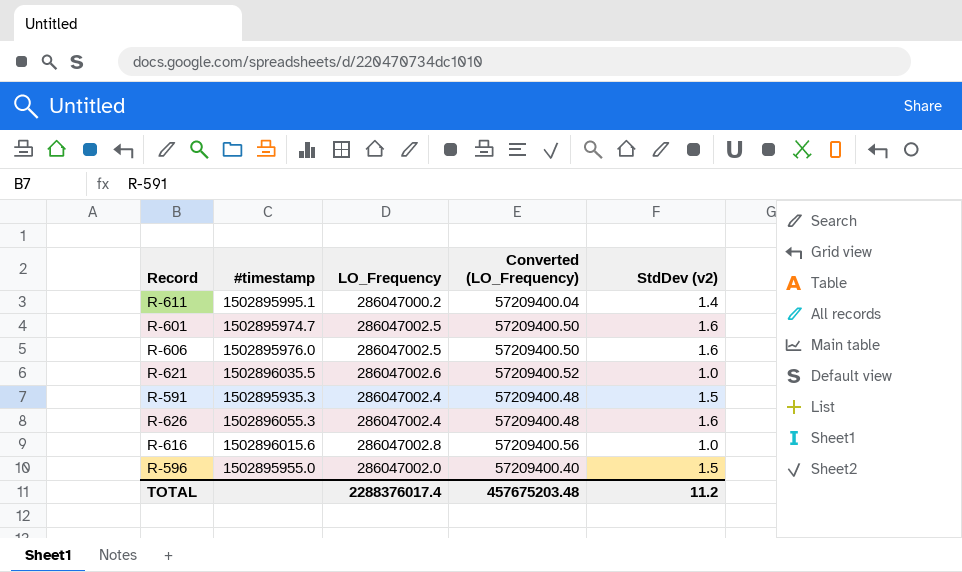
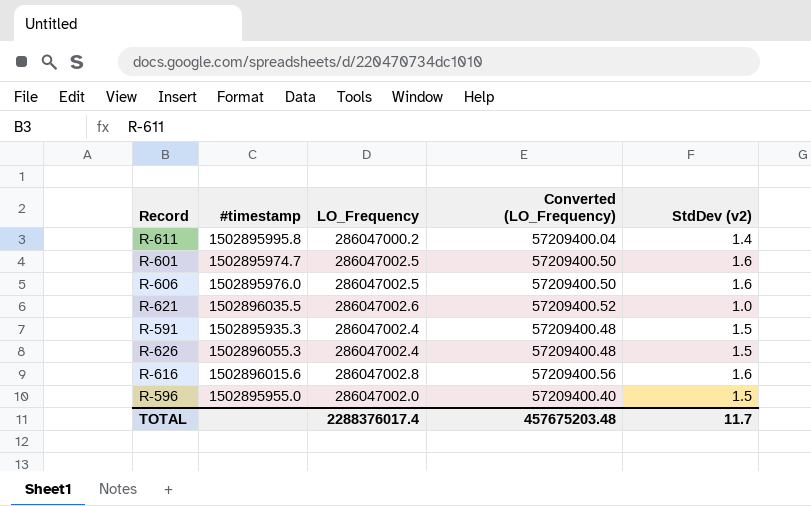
R-611 | #timestamp: 1502895995.1 -> 1502895995.8
R-626 | StdDev (v2): 1.6 -> 1.5
R-616 | StdDev (v2): 1.0 -> 1.6
TOTAL | StdDev (v2): 11.2 -> 11.7

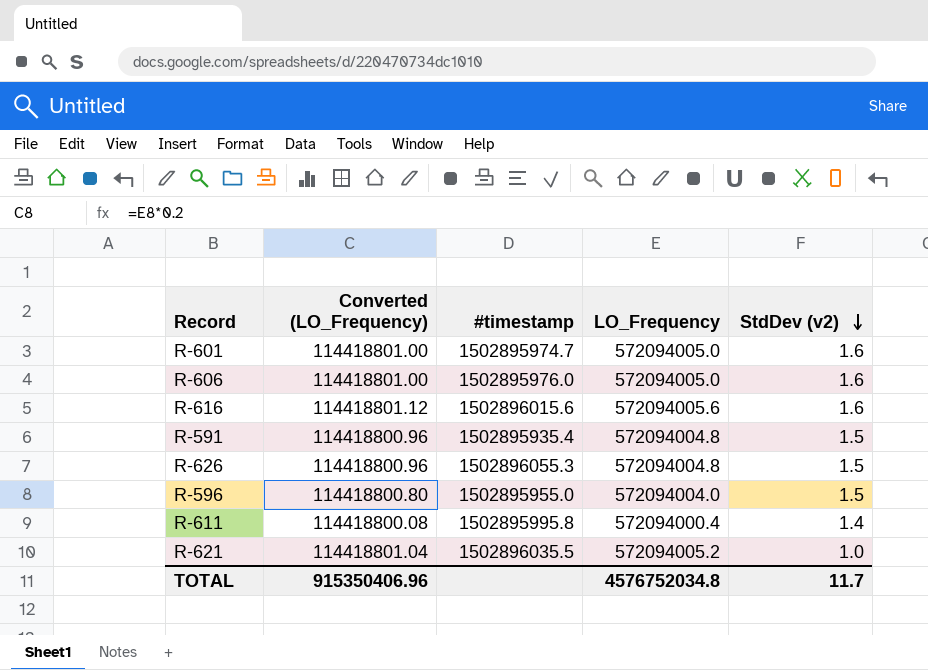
row order: none -> StdDev (v2) descending
column Converted (LO_Frequency) | position: 4 -> 2
R-601 | Converted (LO_Frequency): 57209400.50 -> 114418801.00
R-601 | LO_Frequency: 286047002.5 -> 572094005.0
R-606 | Converted (LO_Frequency): 57209400.50 -> 114418801.00
R-606 | LO_Frequency: 286047002.5 -> 572094005.0
R-616 | Converted (LO_Frequency): 57209400.56 -> 114418801.12
R-616 | LO_Frequency: 286047002.8 -> 572094005.6
R-591 | Converted (LO_Frequency): 57209400.48 -> 114418800.96
R-591 | #timestamp: 1502895935.3 -> 1502895935.4
R-591 | LO_Frequency: 286047002.4 -> 572094004.8
R-626 | Converted (LO_Frequency): 57209400.48 -> 114418800.96
R-626 | LO_Frequency: 286047002.4 -> 572094004.8
R-596 | Converted (LO_Frequency): 57209400.40 -> 114418800.80
R-596 | LO_Frequency: 286047002.0 -> 572094004.0
R-611 | Converted (LO_Frequency): 57209400.04 -> 114418800.08
R-611 | LO_Frequency: 286047000.2 -> 572094000.4
R-621 | Converted (LO_Frequency): 57209400.52 -> 114418801.04
R-621 | LO_Frequency: 286047002.6 -> 572094005.2
TOTAL | Converted (LO_Frequency): 457675203.48 -> 915350406.96
TOTAL | LO_Frequency: 2288376017.4 -> 4576752034.8

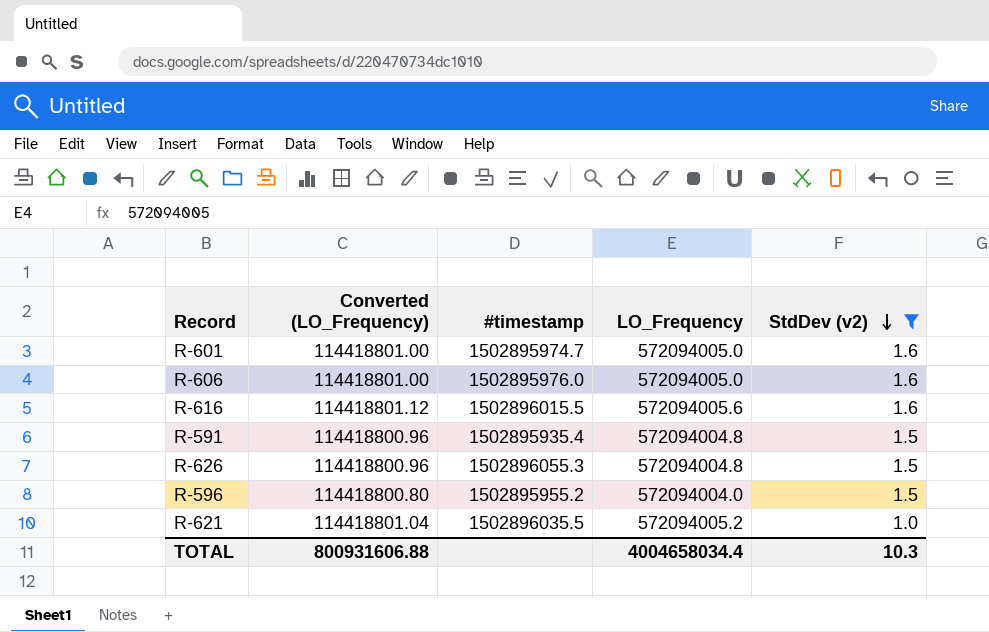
filter: none -> StdDev (v2) != 1.4
R-616 | #timestamp: 1502896015.6 -> 1502896015.5
R-596 | #timestamp: 1502895955.0 -> 1502895955.2
TOTAL | Converted (LO_Frequency): 915350406.96 -> 800931606.88
TOTAL | LO_Frequency: 4576752034.8 -> 4004658034.4
TOTAL | StdDev (v2): 11.7 -> 10.3

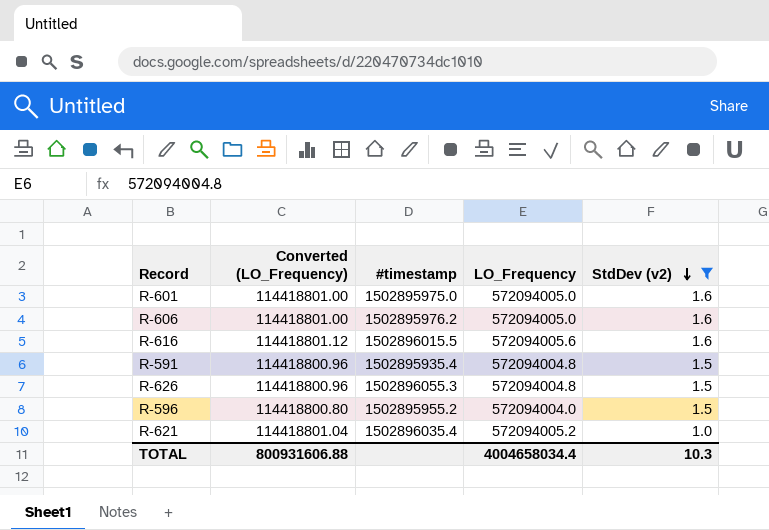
R-601 | #timestamp: 1502895974.7 -> 1502895975.0
R-606 | #timestamp: 1502895976.0 -> 1502895976.2
R-621 | #timestamp: 1502896035.5 -> 1502896035.4

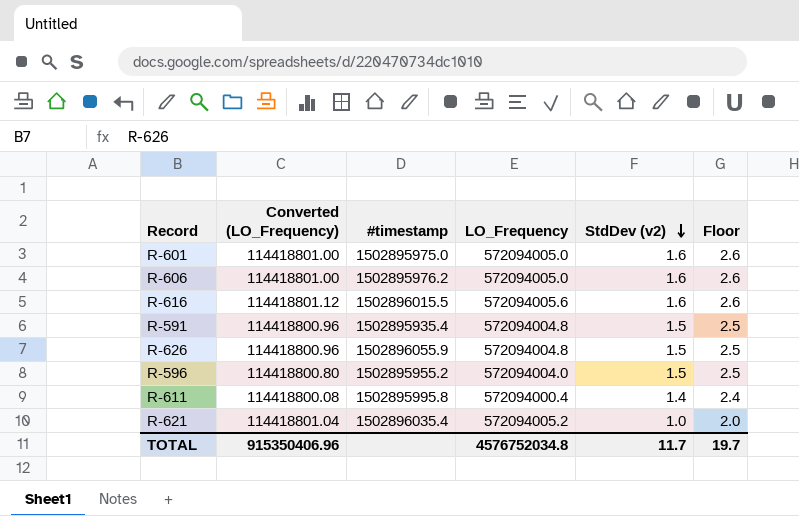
filter: StdDev (v2) != 1.4 -> none
column Floor | formula: none -> [StdDev (v2)] + 1
R-626 | #timestamp: 1502896055.3 -> 1502896055.9
TOTAL | Converted (LO_Frequency): 800931606.88 -> 915350406.96
TOTAL | LO_Frequency: 4004658034.4 -> 4576752034.8
TOTAL | StdDev (v2): 10.3 -> 11.7

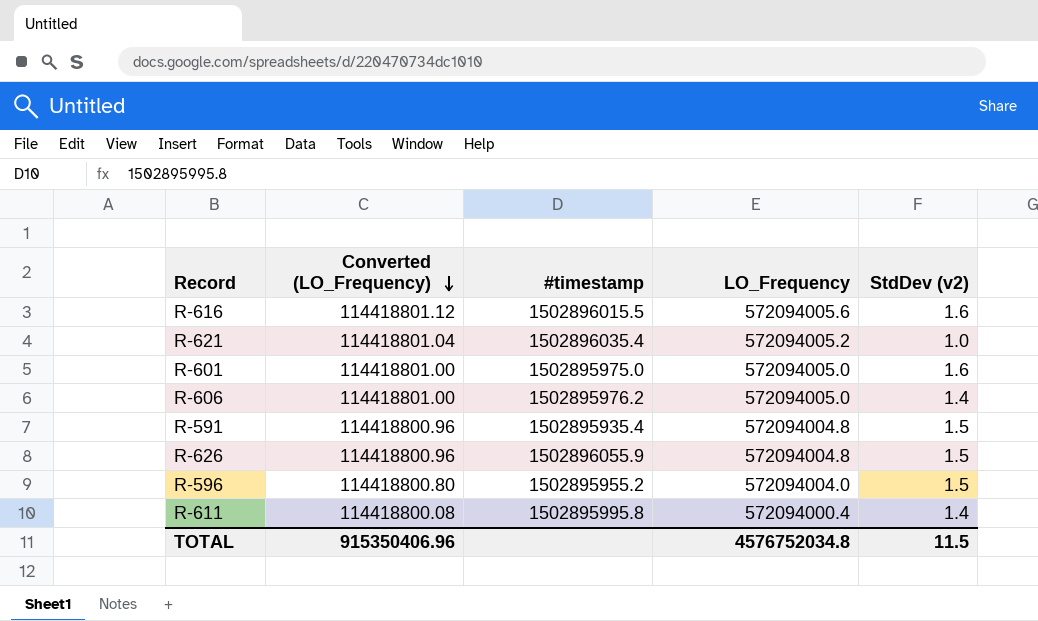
row order: StdDev (v2) descending -> Converted (LO_Frequency) descending
column Floor | formula: [StdDev (v2)] + 1 -> none
R-606 | StdDev (v2): 1.6 -> 1.4
TOTAL | StdDev (v2): 11.7 -> 11.5

